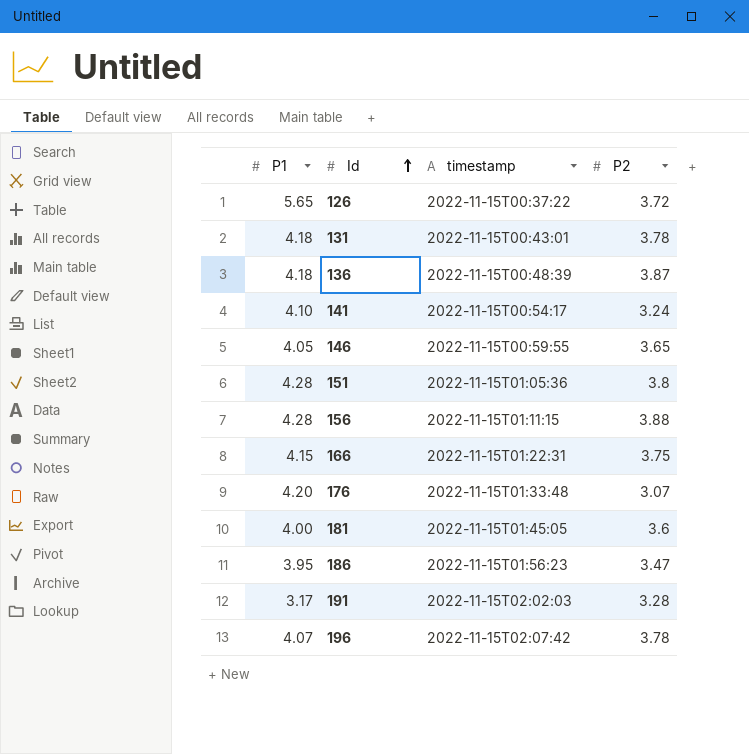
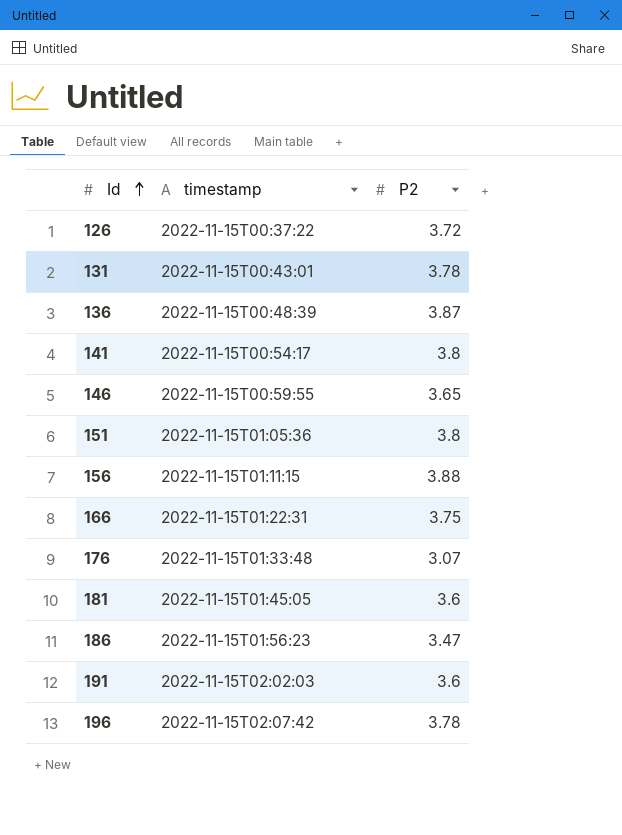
column P1 | position: 1 -> none
141 | P2: 3.24 -> 3.8
191 | P2: 3.28 -> 3.6

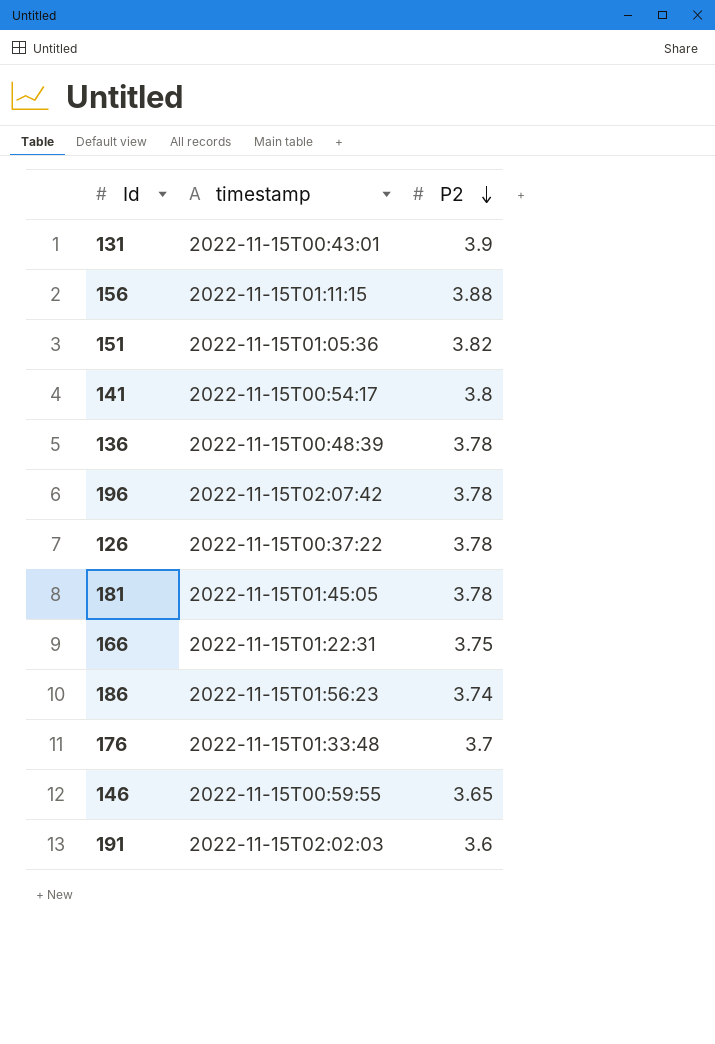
row order: Id ascending -> P2 descending
131 | P2: 3.78 -> 3.9
151 | P2: 3.8 -> 3.82
136 | P2: 3.87 -> 3.78
126 | P2: 3.72 -> 3.78
181 | P2: 3.6 -> 3.78
186 | P2: 3.47 -> 3.74
176 | P2: 3.07 -> 3.7

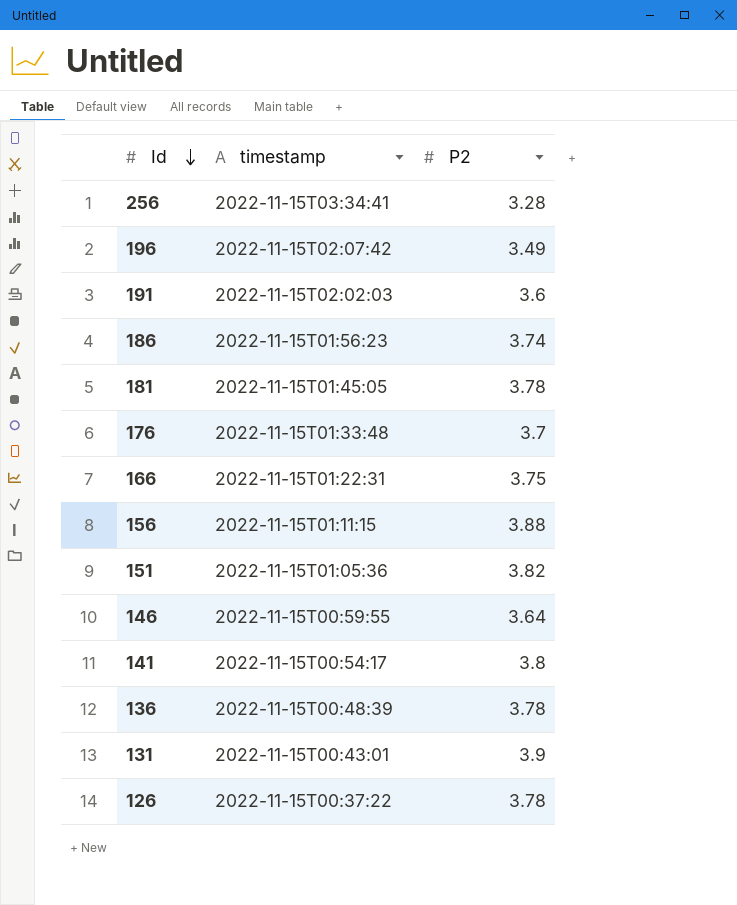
row order: P2 descending -> Id descending
row 256: none -> 2022-11-15T03:34:41 | 3.28
196 | P2: 3.78 -> 3.49
146 | P2: 3.65 -> 3.64

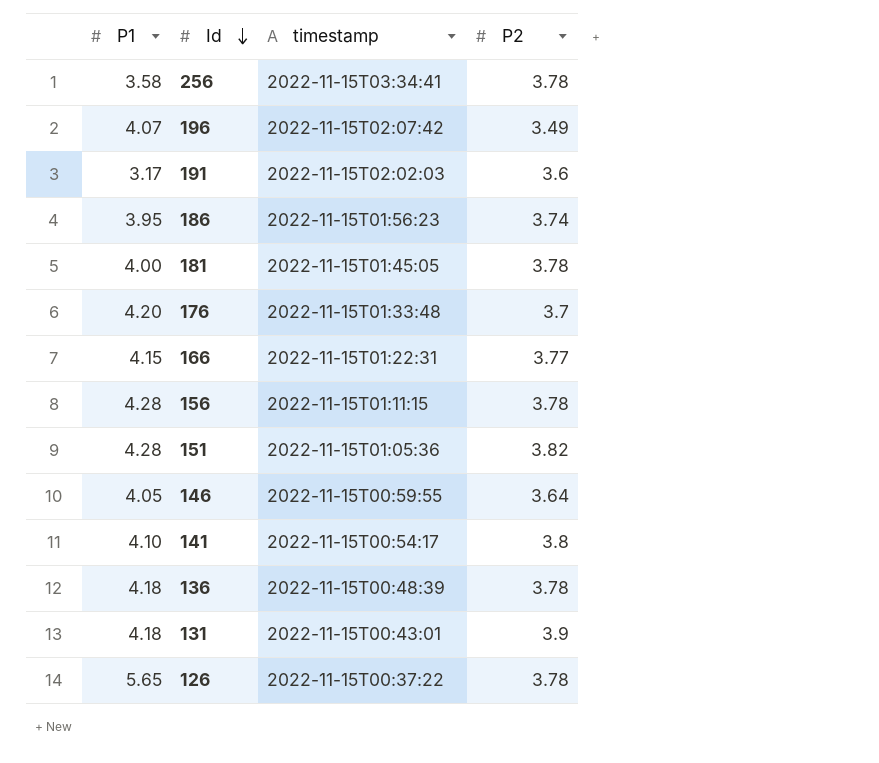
column P1 | position: none -> 1
256 | P2: 3.28 -> 3.78
166 | P2: 3.75 -> 3.77
156 | P2: 3.88 -> 3.78

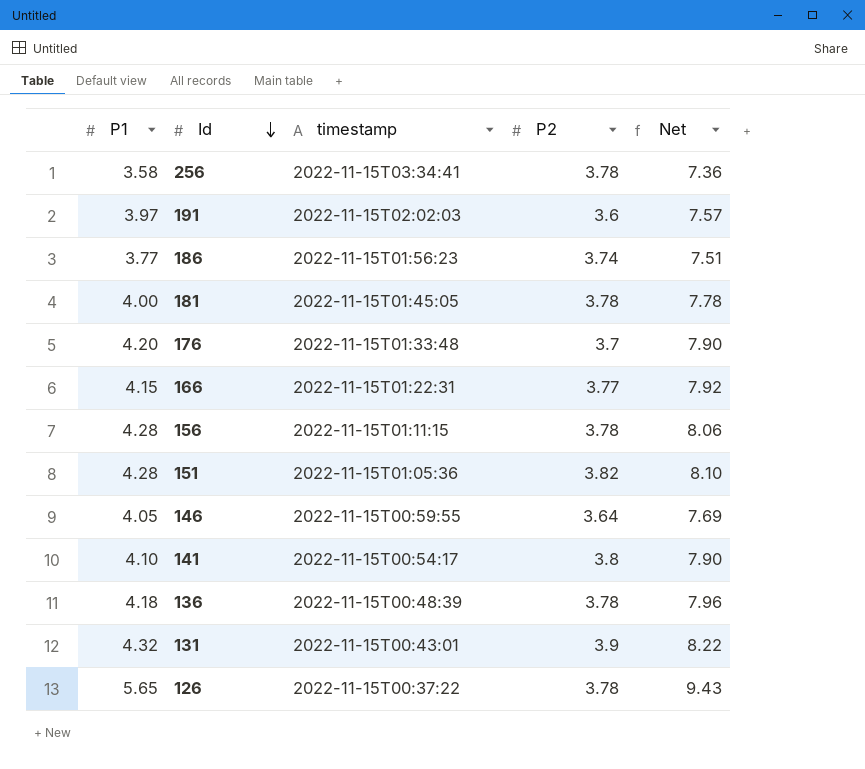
column Net | formula: none -> [P1] + [P2]
row 196: 4.07 | 2022-11-15T02:07:42 | 3.49 -> none
191 | P1: 3.17 -> 3.97
186 | P1: 3.95 -> 3.77
131 | P1: 4.18 -> 4.32

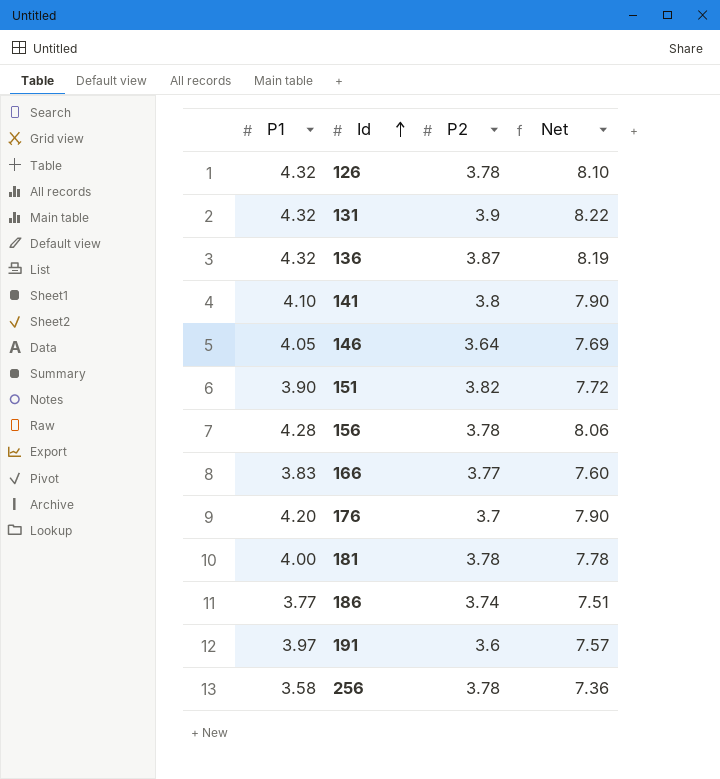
row order: Id descending -> Id ascending
column timestamp | position: 3 -> none
126 | P1: 5.65 -> 4.32
126 | Net: 9.43 -> 8.10
136 | P1: 4.18 -> 4.32
136 | P2: 3.78 -> 3.87
136 | Net: 7.96 -> 8.19
151 | P1: 4.28 -> 3.90
151 | Net: 8.10 -> 7.72
166 | P1: 4.15 -> 3.83
166 | Net: 7.92 -> 7.60

